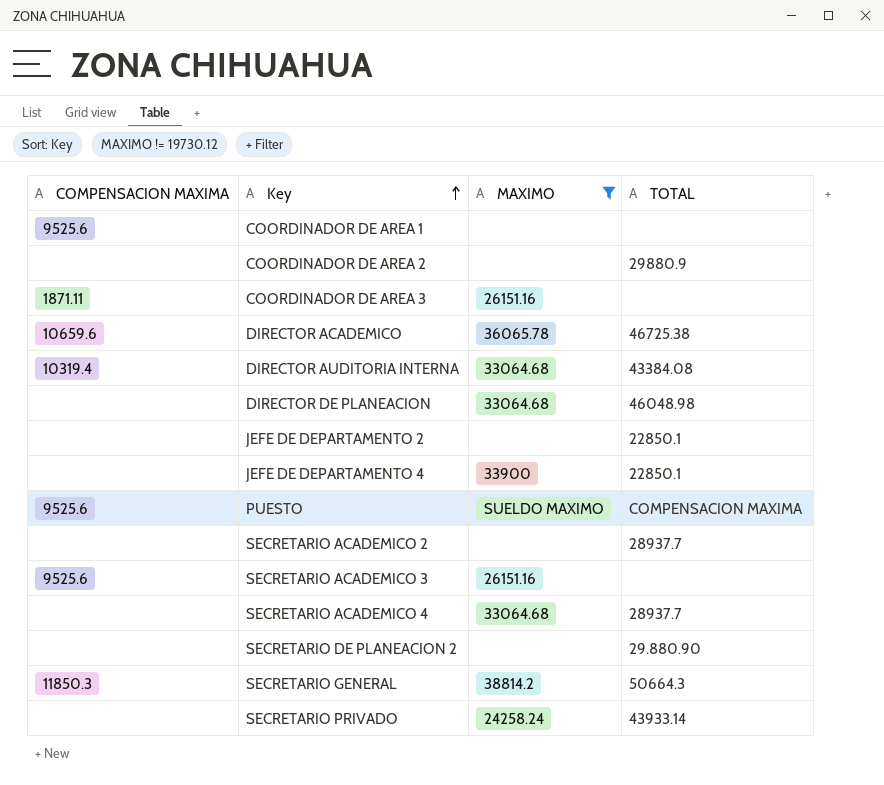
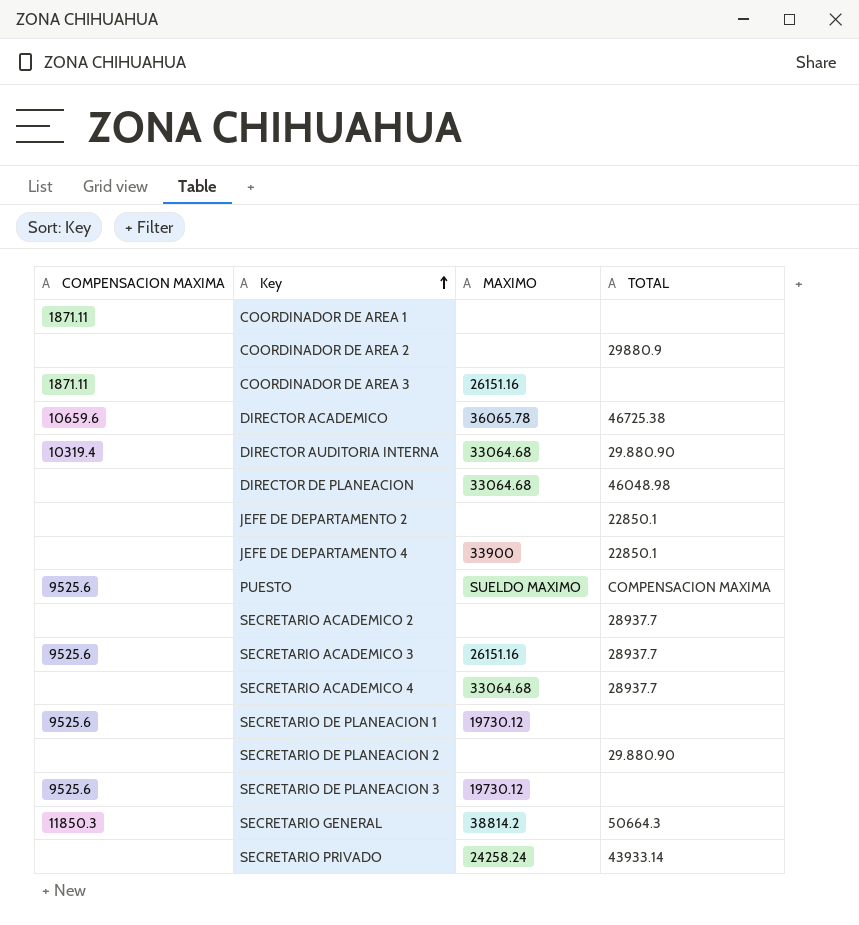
filter: MAXIMO != 19730.12 -> none
COORDINADOR DE AREA 1 | COMPENSACION MAXIMA: 9525.6 -> 1871.11
DIRECTOR AUDITORIA INTERNA | TOTAL: 43384.08 -> 29.880.90
SECRETARIO ACADEMICO 3 | TOTAL: none -> 28937.7

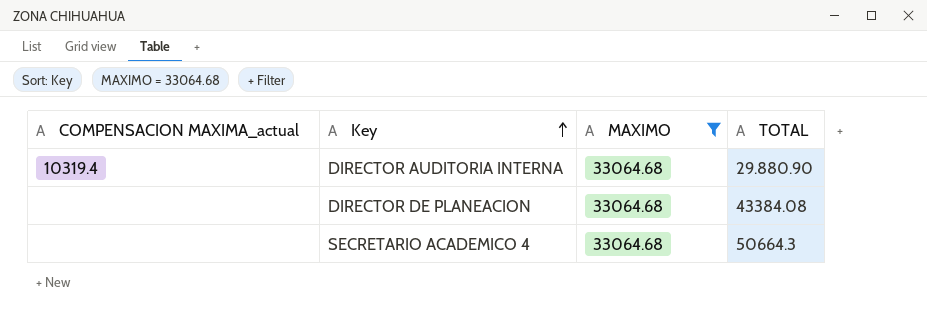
filter: none -> MAXIMO = 33064.68
column name: COMPENSACION MAXIMA -> COMPENSACION MAXIMA_actual
DIRECTOR DE PLANEACION | TOTAL: 46048.98 -> 43384.08
SECRETARIO ACADEMICO 4 | TOTAL: 28937.7 -> 50664.3

